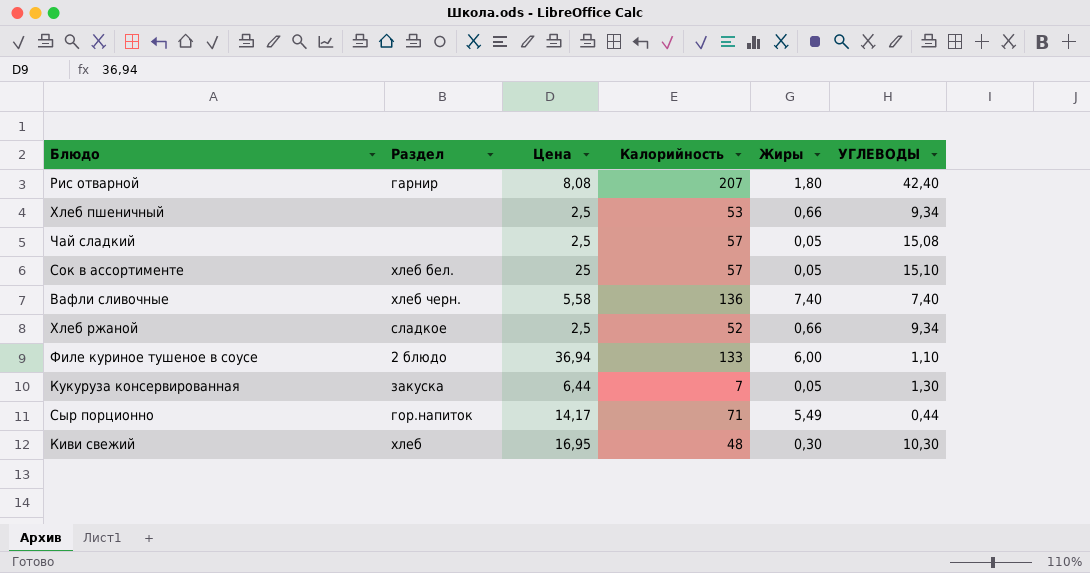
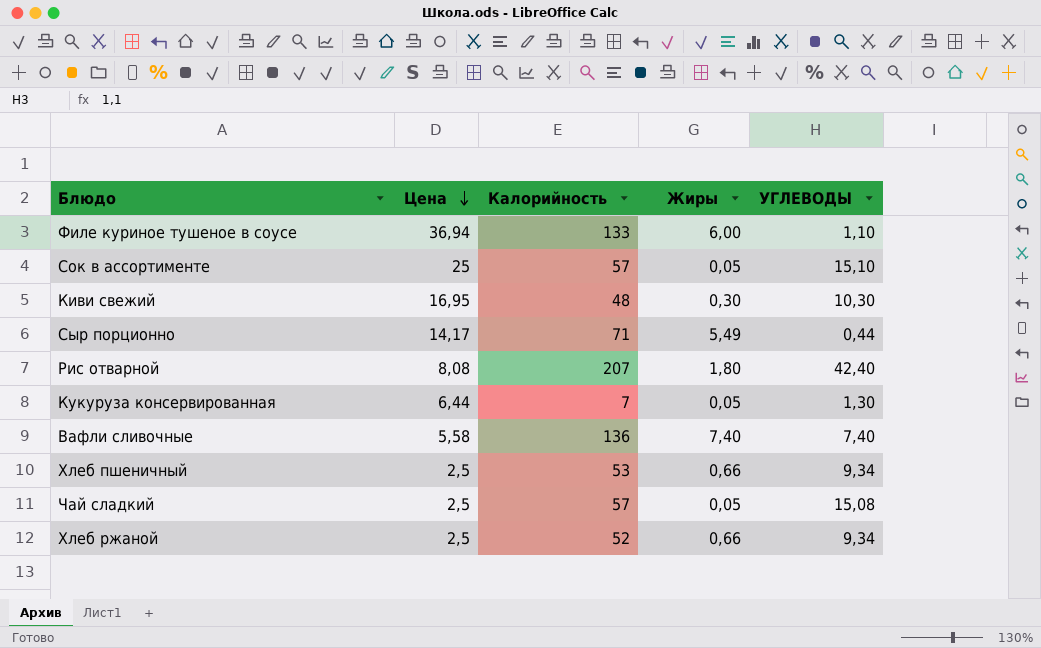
row order: none -> Цена descending
column Раздел | position: 2 -> none

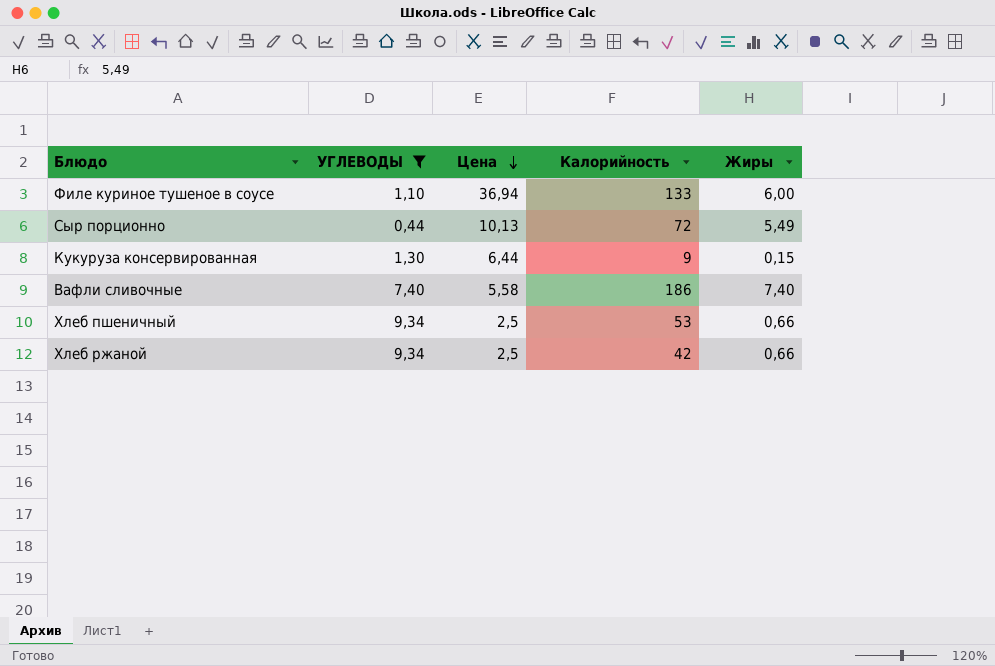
filter: none -> УГЛЕВОДЫ <= 9,34
column УГЛЕВОДЫ | position: 5 -> 2
Сыр порционно | Цена: 14,17 -> 10,13
Сыр порционно | Калорийность: 71 -> 72
Кукуруза консервированная | Калорийность: 7 -> 9
Кукуруза консервированная | Жиры: 0,05 -> 0,15
Вафли сливочные | Калорийность: 136 -> 186
Хлеб ржаной | Калорийность: 52 -> 42

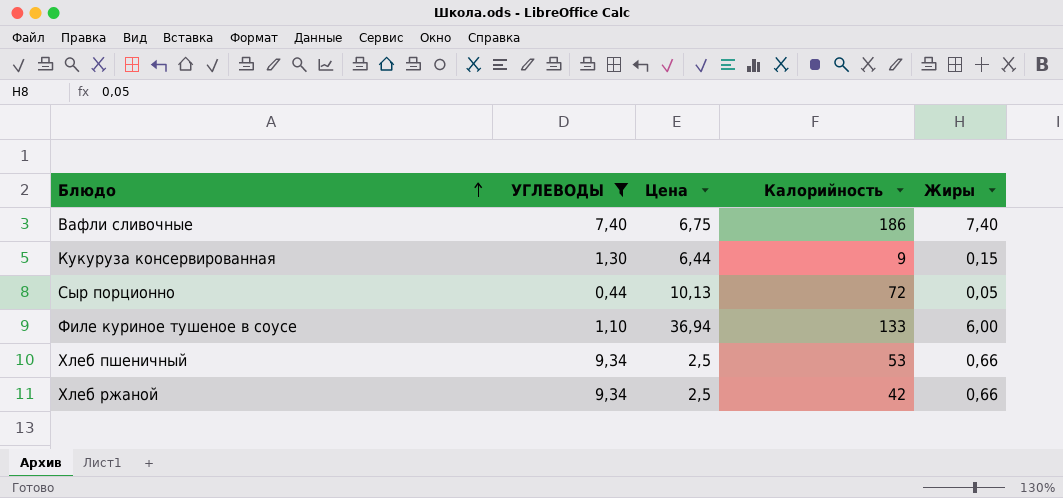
row order: Цена descending -> Блюдо ascending
Вафли сливочные | Цена: 5,58 -> 6,75
Сыр порционно | Жиры: 5,49 -> 0,05

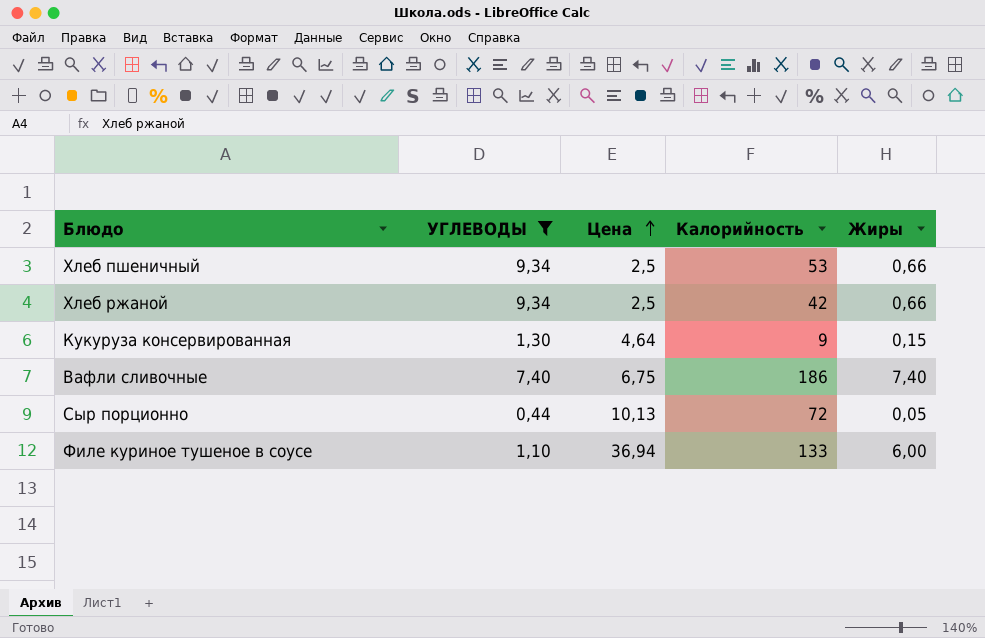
row order: Блюдо ascending -> Цена ascending
Кукуруза консервированная | Цена: 6,44 -> 4,64

